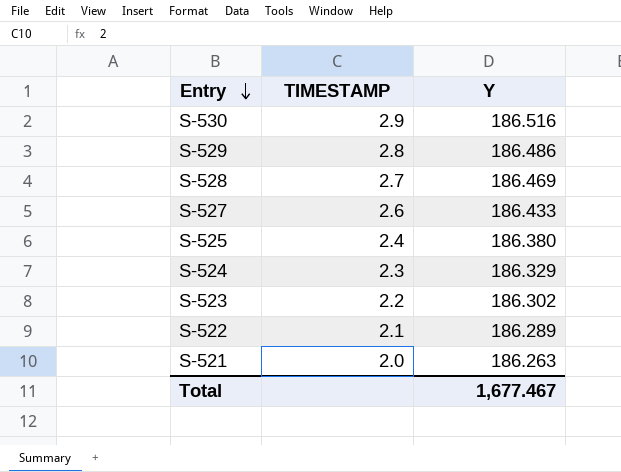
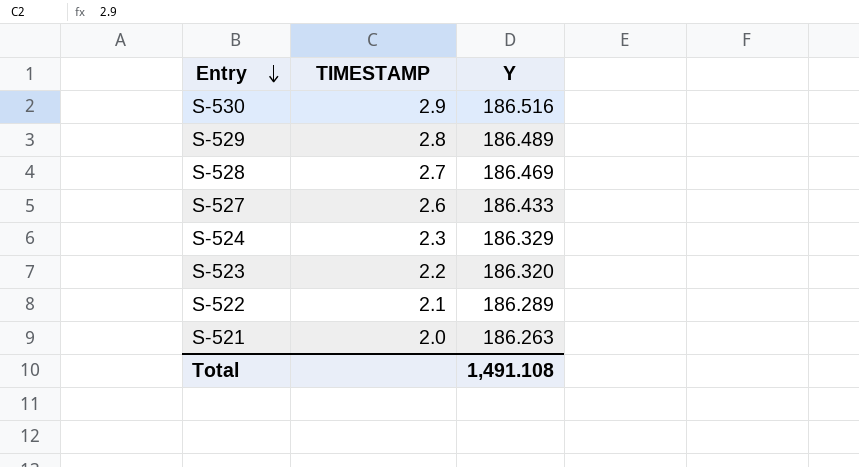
row S-525: 2.4 | 186.380 -> none
S-529 | Y: 186.486 -> 186.489
S-523 | Y: 186.302 -> 186.320
Total | Y: 1,677.467 -> 1,491.108

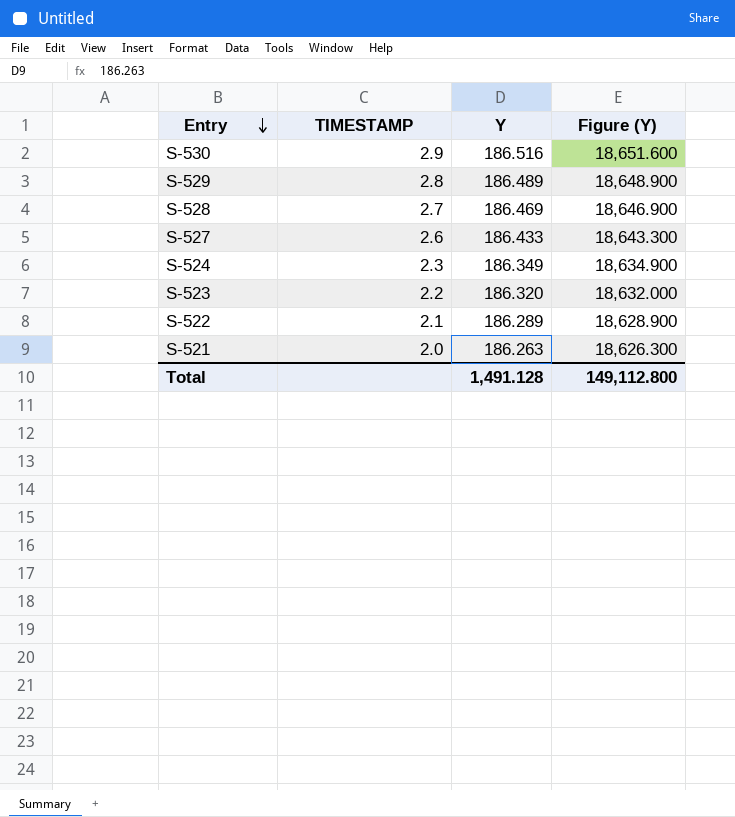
column Figure (Y) | formula: none -> [Y] * 100
S-524 | Y: 186.329 -> 186.349
Total | Y: 1,491.108 -> 1,491.128

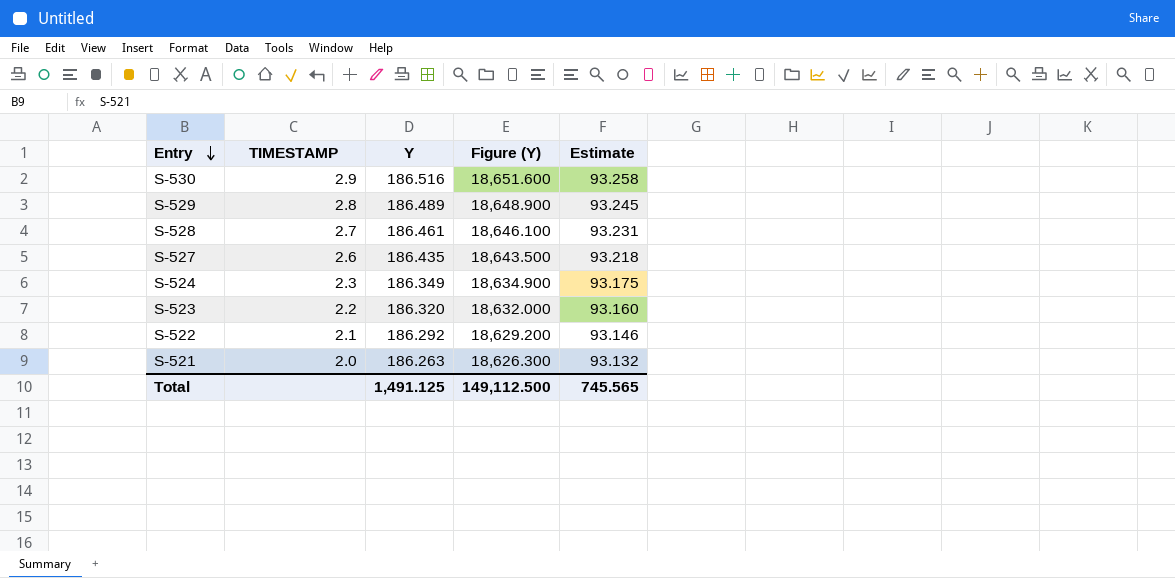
column Estimate | formula: none -> [Y] * 0.5
S-528 | Y: 186.469 -> 186.461
S-528 | Figure (Y): 18,646.900 -> 18,646.100
S-527 | Y: 186.433 -> 186.435
S-527 | Figure (Y): 18,643.300 -> 18,643.500
S-522 | Y: 186.289 -> 186.292
S-522 | Figure (Y): 18,628.900 -> 18,629.200
Total | Y: 1,491.128 -> 1,491.125
Total | Figure (Y): 149,112.800 -> 149,112.500

